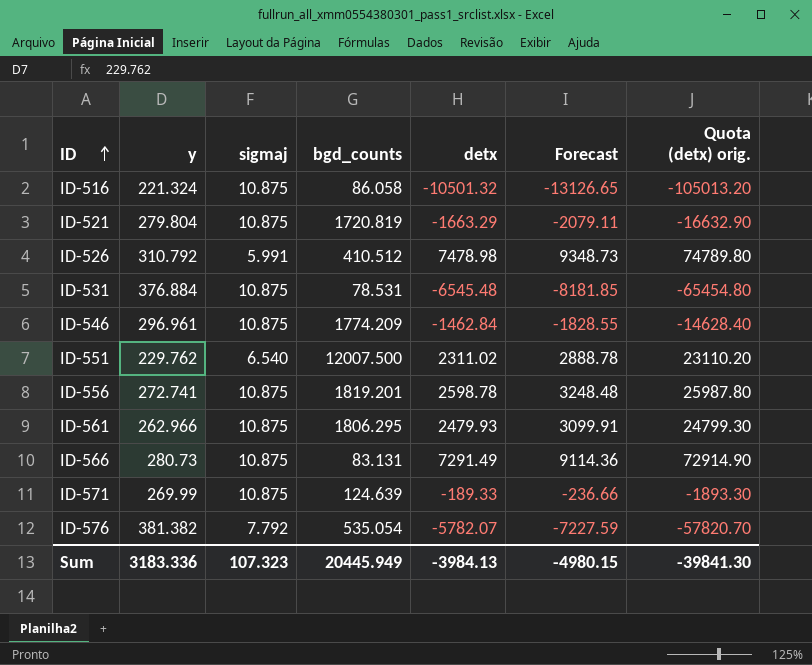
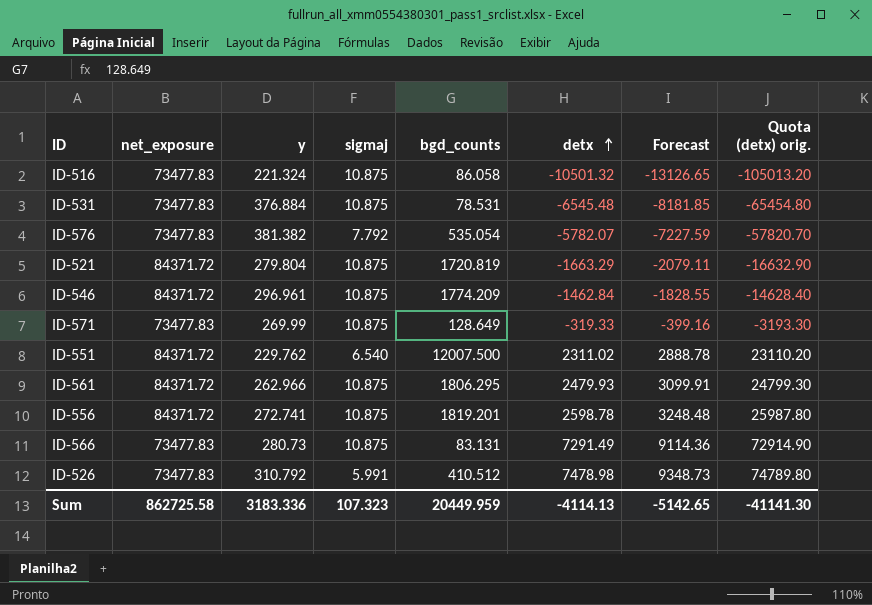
row order: ID ascending -> detx ascending
column net_exposure | position: none -> 2
ID-571 | bgd_counts: 124.639 -> 128.649
ID-571 | detx: -189.33 -> -319.33
ID-571 | Forecast: -236.66 -> -399.16
ID-571 | Quota (detx) orig.: -1893.30 -> -3193.30
Sum | bgd_counts: 20445.949 -> 20449.959
Sum | detx: -3984.13 -> -4114.13
Sum | Forecast: -4980.15 -> -5142.65
Sum | Quota (detx) orig.: -39841.30 -> -41141.30

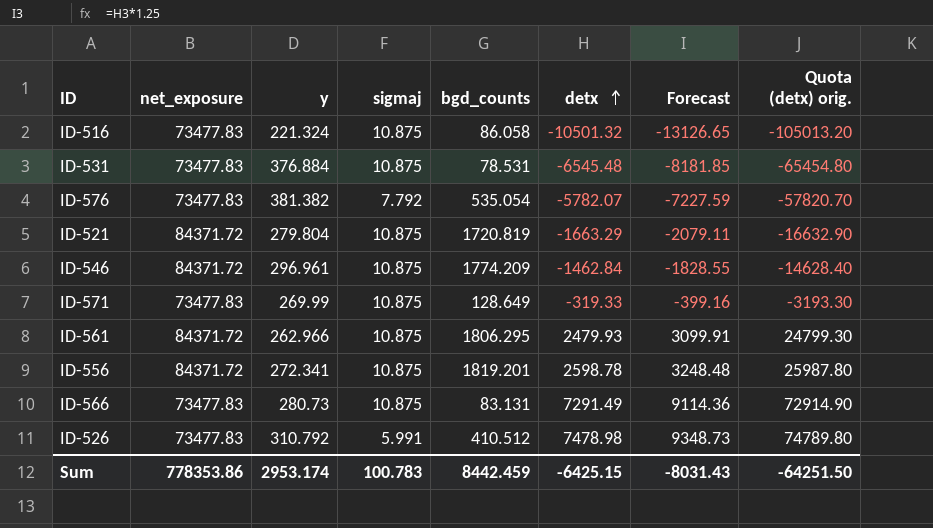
row ID-551: 84371.72 | 229.762 | 6.540 | 12007.500 | 2311.02 | 2888.78 | 23110.20 -> none
ID-556 | y: 272.741 -> 272.341
Sum | net_exposure: 862725.58 -> 778353.86
Sum | y: 3183.336 -> 2953.174
Sum | sigmaj: 107.323 -> 100.783
Sum | bgd_counts: 20449.959 -> 8442.459
Sum | detx: -4114.13 -> -6425.15
Sum | Forecast: -5142.65 -> -8031.43
Sum | Quota (detx) orig.: -41141.30 -> -64251.50

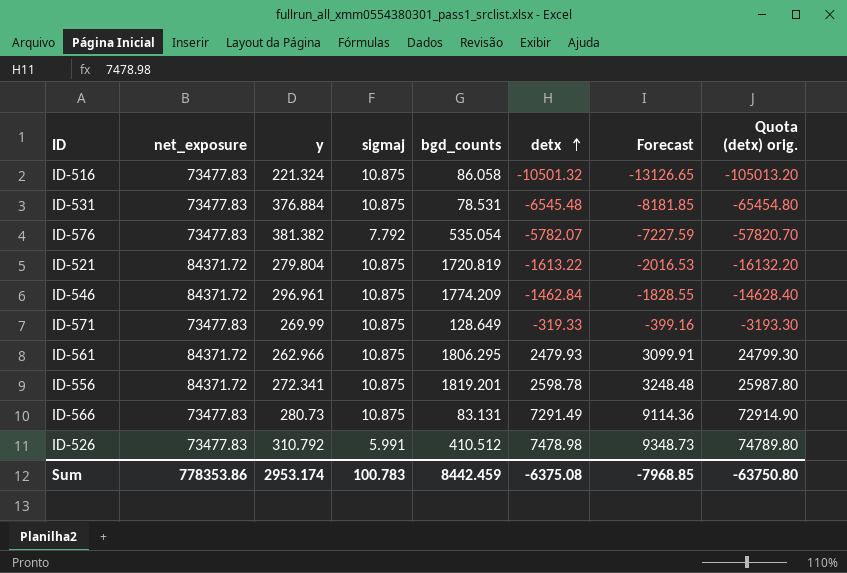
ID-521 | detx: -1663.29 -> -1613.22
ID-521 | Forecast: -2079.11 -> -2016.53
ID-521 | Quota (detx) orig.: -16632.90 -> -16132.20
Sum | detx: -6425.15 -> -6375.08
Sum | Forecast: -8031.43 -> -7968.85
Sum | Quota (detx) orig.: -64251.50 -> -63750.80

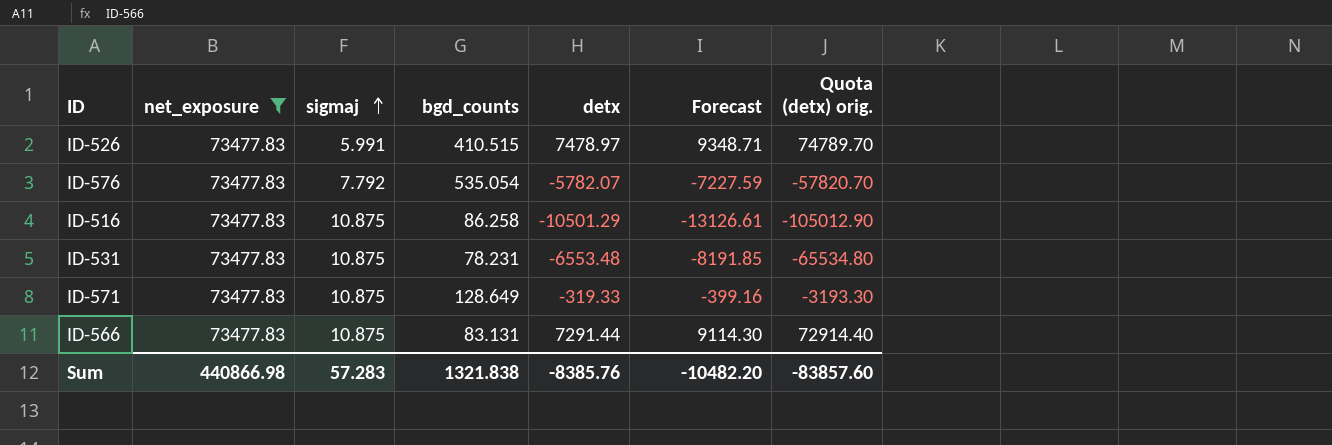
filter: none -> net_exposure = 73477.83
row order: detx ascending -> sigmaj ascending
column y | position: 3 -> none
ID-526 | bgd_counts: 410.512 -> 410.515
ID-526 | detx: 7478.98 -> 7478.97
ID-526 | Forecast: 9348.73 -> 9348.71
ID-526 | Quota (detx) orig.: 74789.80 -> 74789.70
ID-516 | bgd_counts: 86.058 -> 86.258
ID-516 | detx: -10501.32 -> -10501.29
ID-516 | Forecast: -13126.65 -> -13126.61
ID-516 | Quota (detx) orig.: -105013.20 -> -105012.90
ID-531 | bgd_counts: 78.531 -> 78.231
ID-531 | detx: -6545.48 -> -6553.48
ID-531 | Forecast: -8181.85 -> -8191.85
ID-531 | Quota (detx) orig.: -65454.80 -> -65534.80
ID-566 | detx: 7291.49 -> 7291.44
ID-566 | Forecast: 9114.36 -> 9114.30
ID-566 | Quota (detx) orig.: 72914.90 -> 72914.40
Sum | net_exposure: 778353.86 -> 440866.98
Sum | sigmaj: 100.783 -> 57.283
Sum | bgd_counts: 8442.459 -> 1321.838
Sum | detx: -6375.08 -> -8385.76
Sum | Forecast: -7968.85 -> -10482.20
Sum | Quota (detx) orig.: -63750.80 -> -83857.60

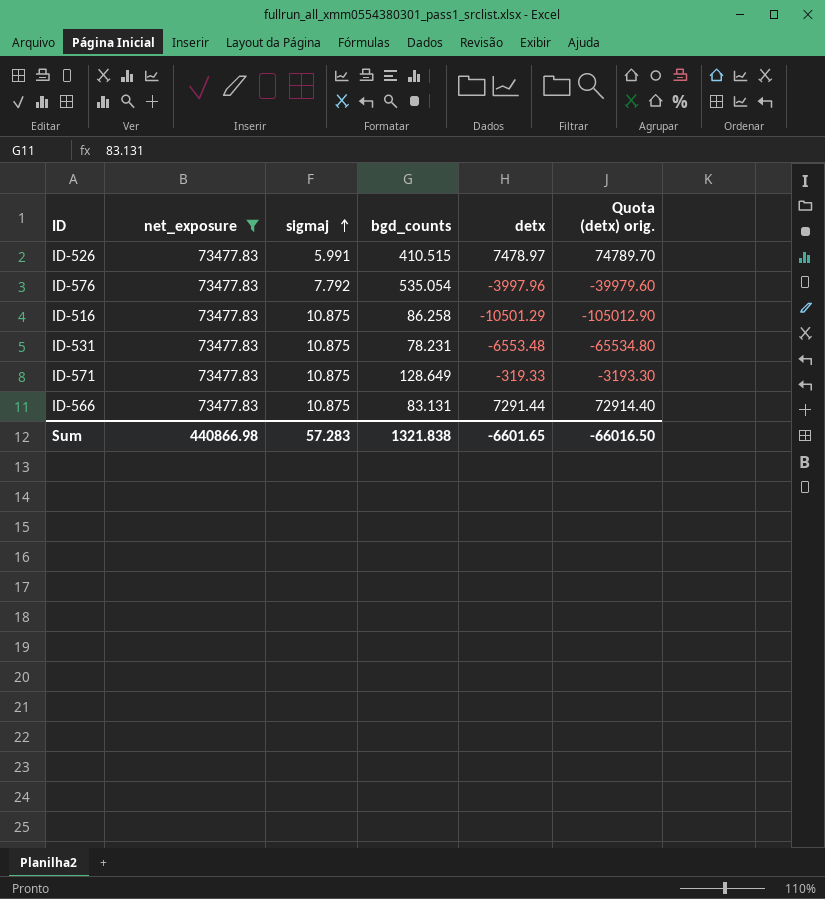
column Forecast | formula: [detx] * 1.25 -> none
ID-576 | detx: -5782.07 -> -3997.96
ID-576 | Quota (detx) orig.: -57820.70 -> -39979.60
Sum | detx: -8385.76 -> -6601.65
Sum | Quota (detx) orig.: -83857.60 -> -66016.50

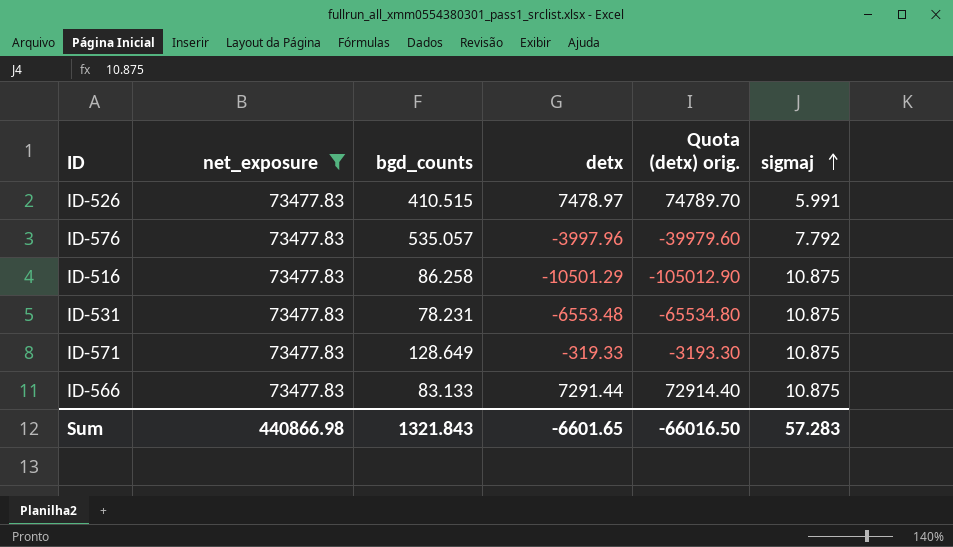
column sigmaj | position: 3 -> 6
ID-576 | bgd_counts: 535.054 -> 535.057
ID-566 | bgd_counts: 83.131 -> 83.133
Sum | bgd_counts: 1321.838 -> 1321.843

